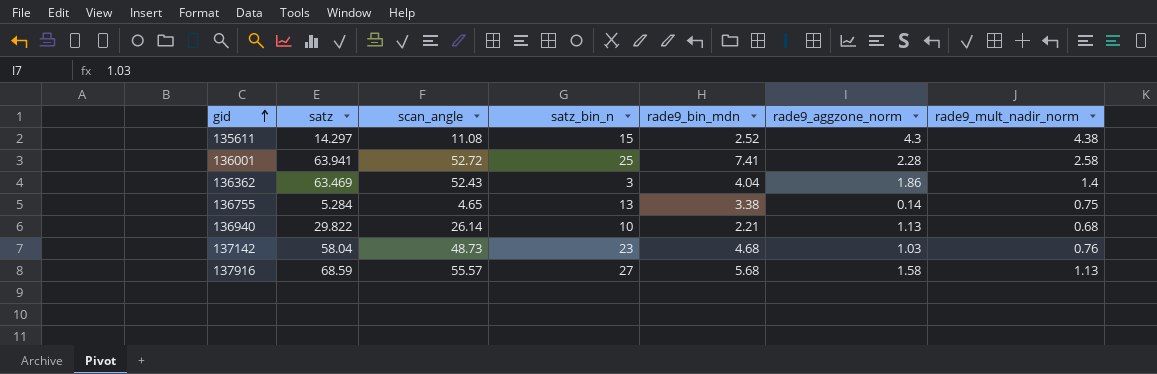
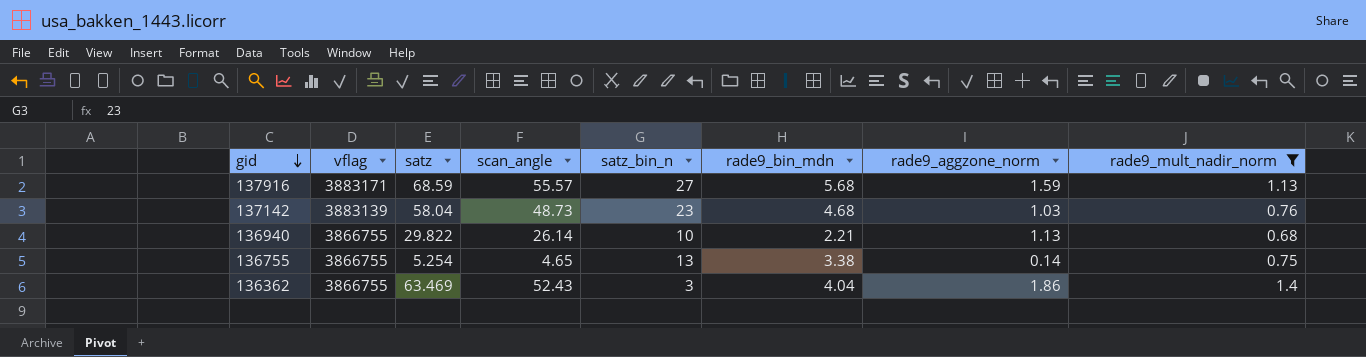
filter: none -> rade9_mult_nadir_norm <= 1.4
row order: gid ascending -> gid descending
column vflag | position: none -> 2
137916 | rade9_aggzone_norm: 1.58 -> 1.59
136755 | satz: 5.284 -> 5.254

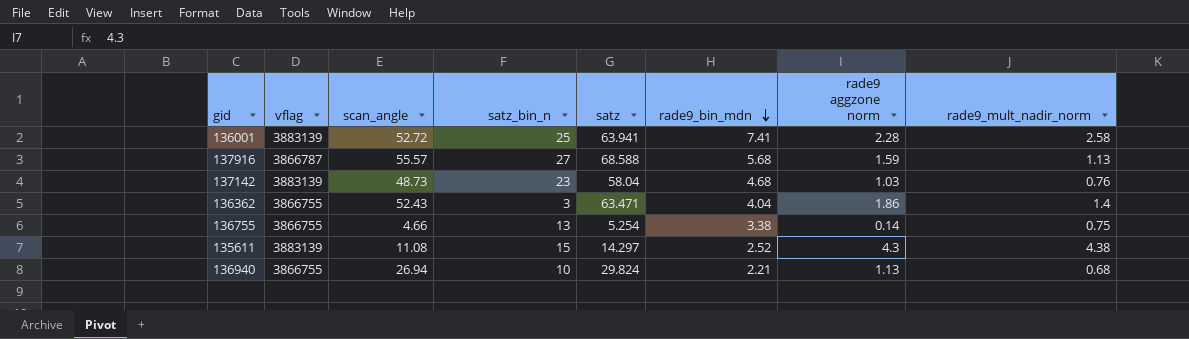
filter: rade9_mult_nadir_norm <= 1.4 -> none
row order: gid descending -> rade9_bin_mdn descending
column satz | position: 3 -> 5
column name: rade9_aggzone_norm -> rade9 aggzone norm
137916 | vflag: 3883171 -> 3866787
137916 | satz: 68.59 -> 68.588
136362 | satz: 63.469 -> 63.471
136755 | scan_angle: 4.65 -> 4.66
136940 | scan_angle: 26.14 -> 26.94
136940 | satz: 29.822 -> 29.824

